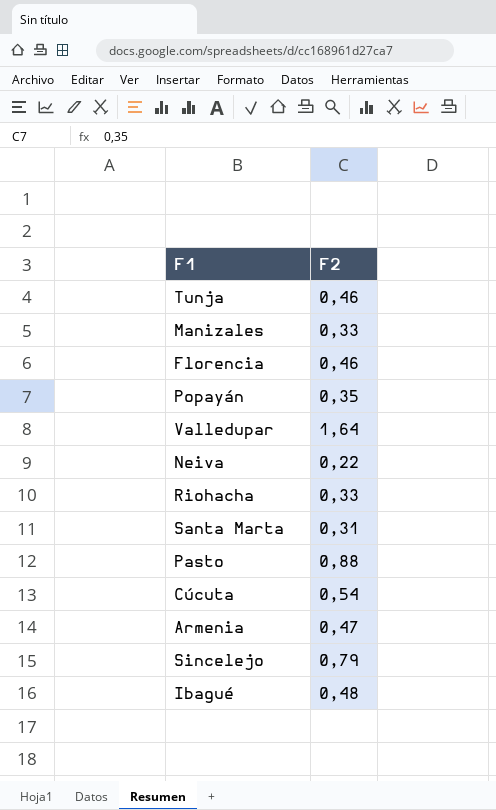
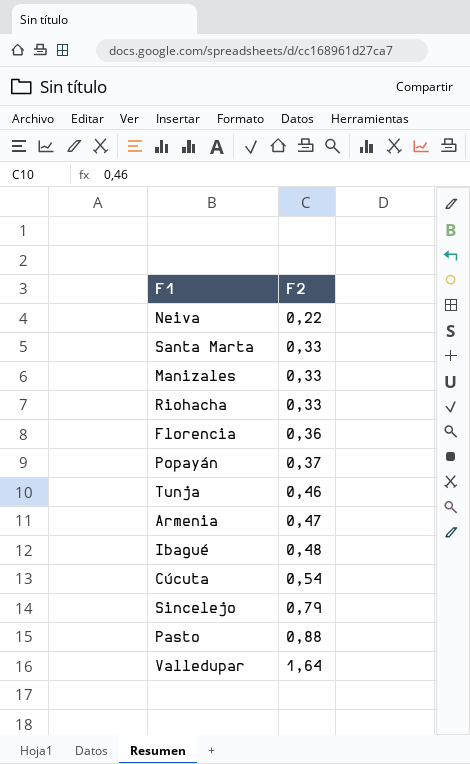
row order: none -> F2 ascending
Santa Marta | F2: 0,31 -> 0,33
Florencia | F2: 0,46 -> 0,36
Popayán | F2: 0,35 -> 0,37

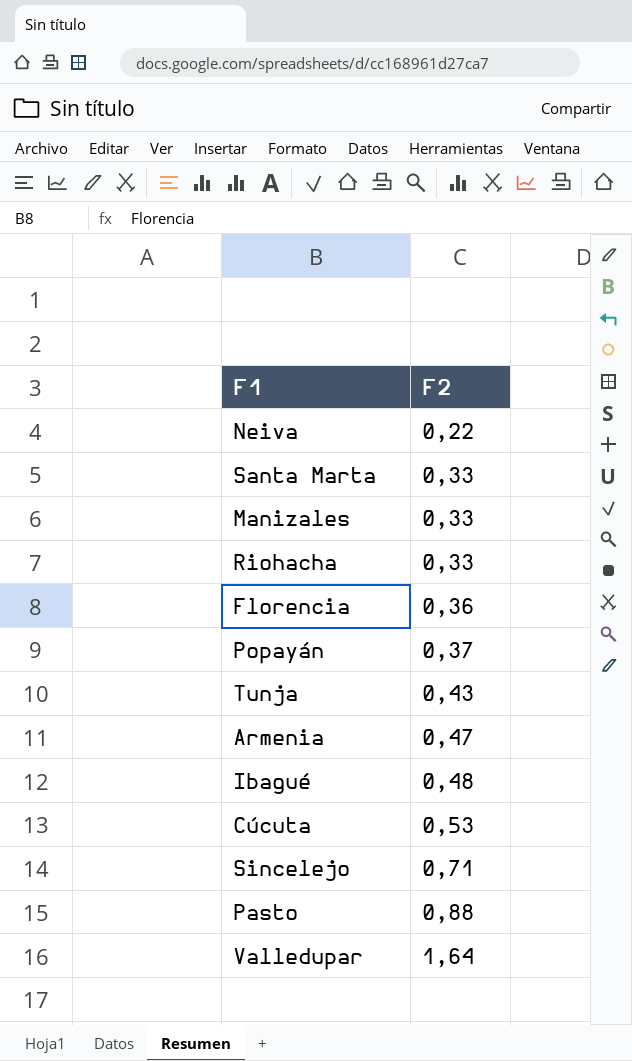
Tunja | F2: 0,46 -> 0,43
Cúcuta | F2: 0,54 -> 0,53
Sincelejo | F2: 0,79 -> 0,71

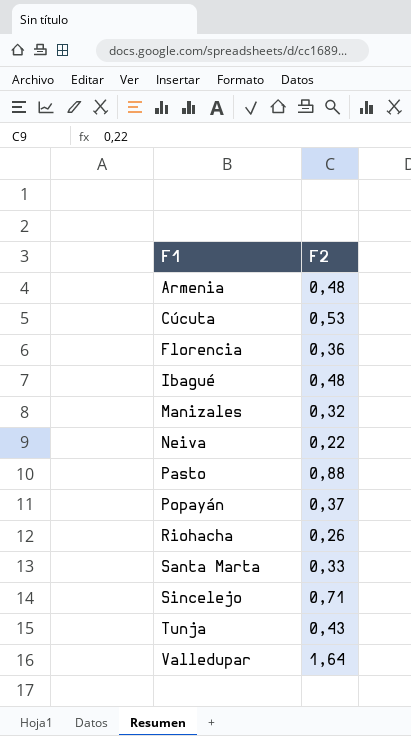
row order: F2 ascending -> F1 ascending
Armenia | F2: 0,47 -> 0,48
Manizales | F2: 0,33 -> 0,32
Riohacha | F2: 0,33 -> 0,26

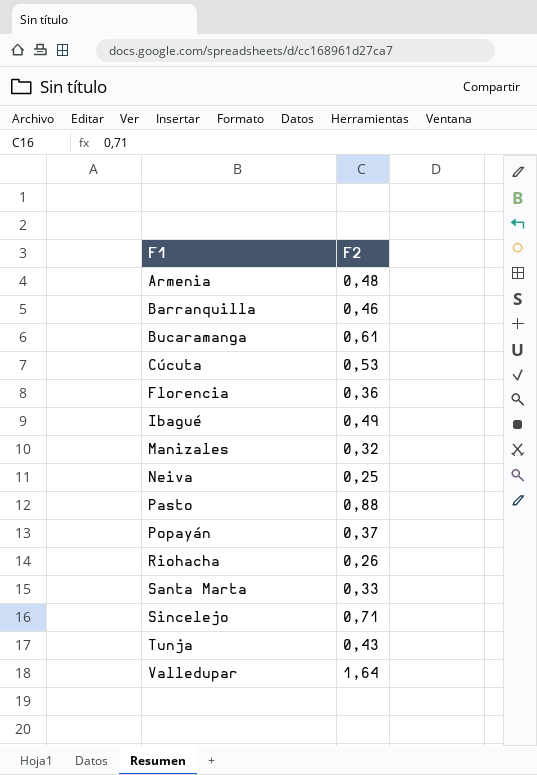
row Barranquilla: none -> 0,46
row Bucaramanga: none -> 0,61
Ibagué | F2: 0,48 -> 0,49
Neiva | F2: 0,22 -> 0,25

